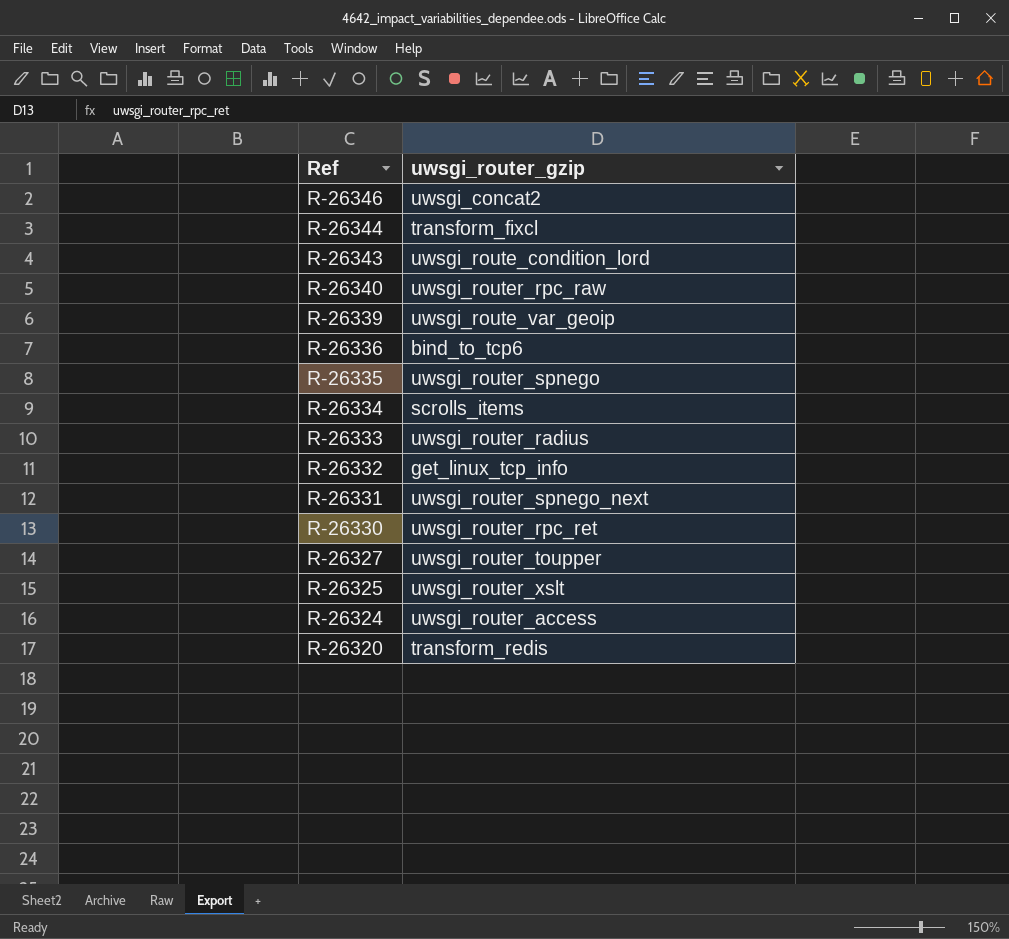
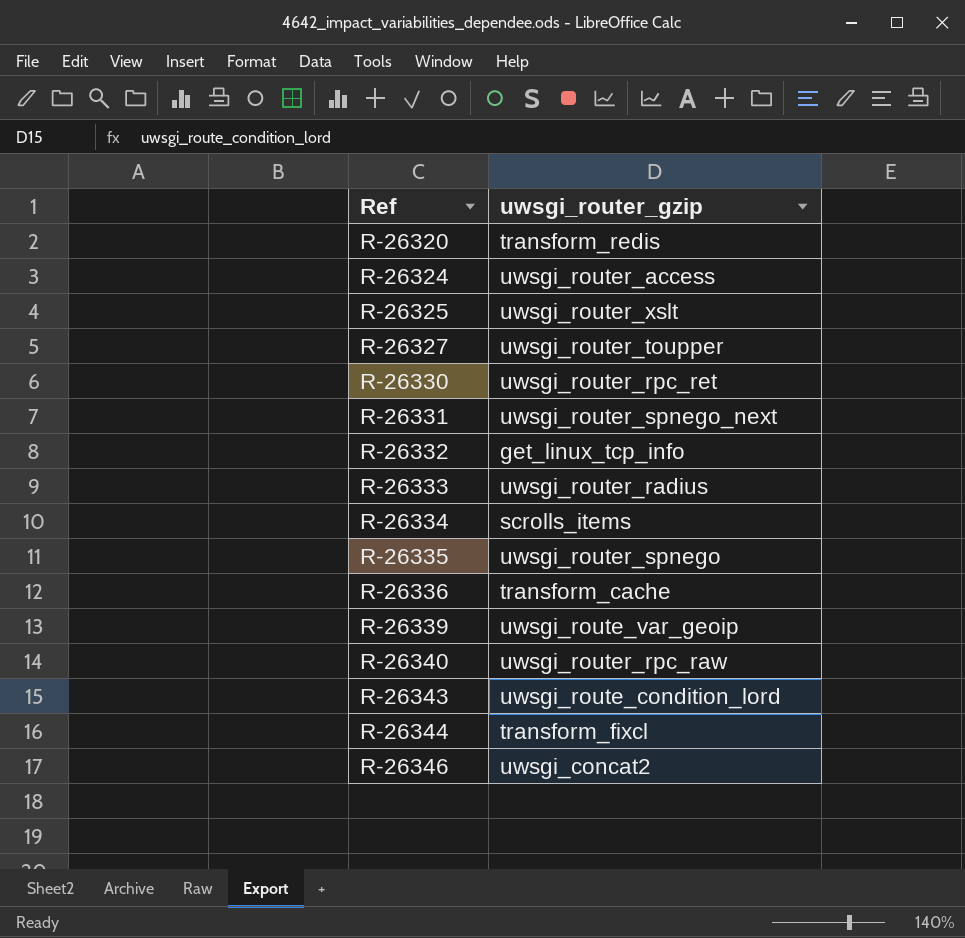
row order: Ref descending -> Ref ascending
R-26336 | uwsgi_router_gzip: bind_to_tcp6 -> transform_cache

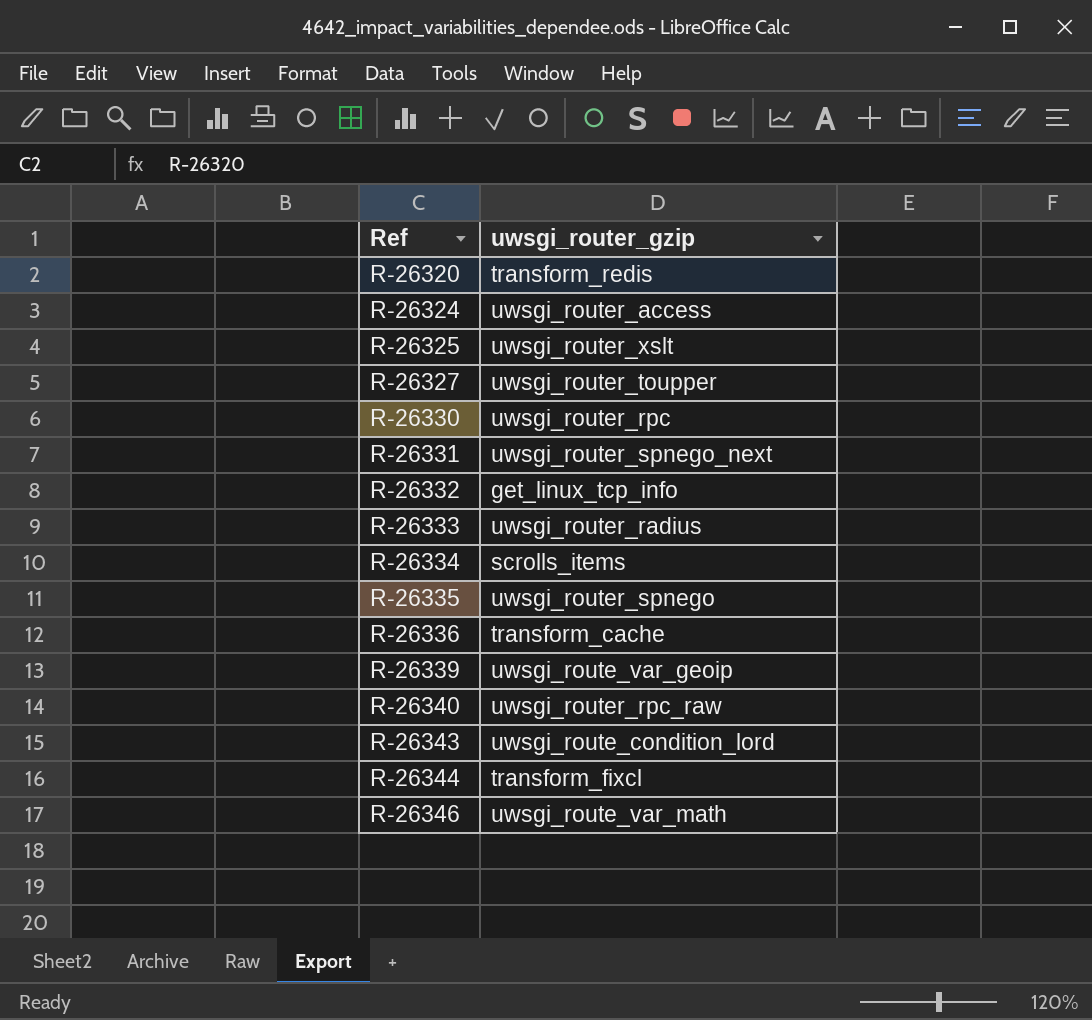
R-26330 | uwsgi_router_gzip: uwsgi_router_rpc_ret -> uwsgi_router_rpc
R-26346 | uwsgi_router_gzip: uwsgi_concat2 -> uwsgi_route_var_math

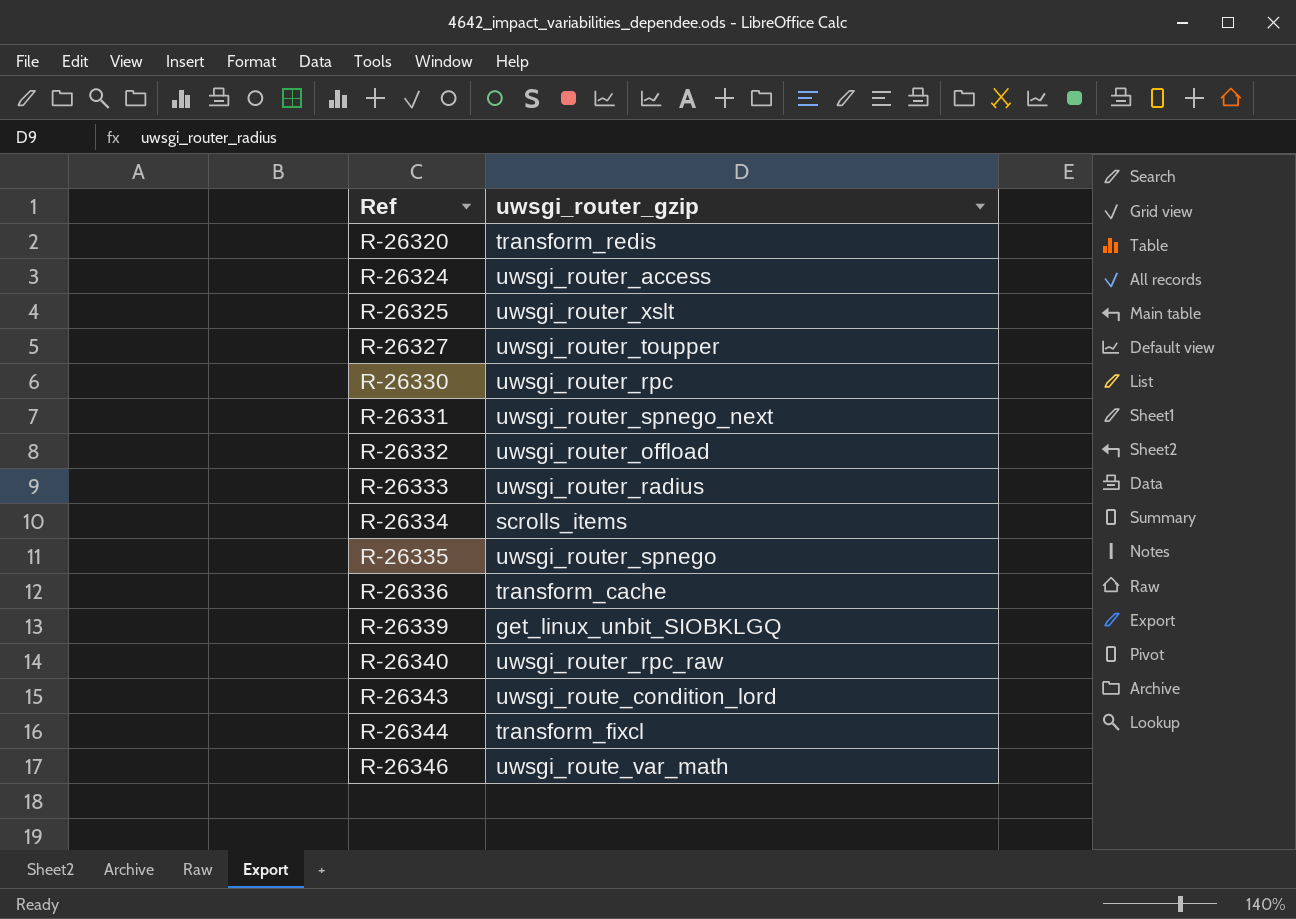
R-26332 | uwsgi_router_gzip: get_linux_tcp_info -> uwsgi_router_offload
R-26339 | uwsgi_router_gzip: uwsgi_route_var_geoip -> get_linux_unbit_SIOBKLGQ

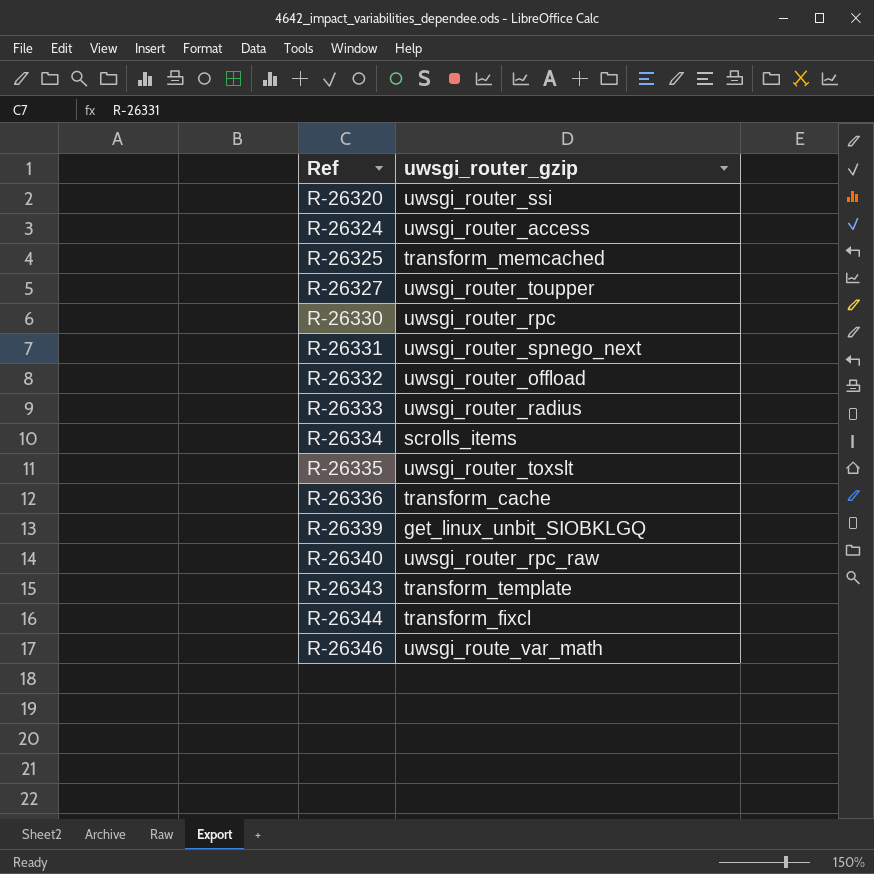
R-26320 | uwsgi_router_gzip: transform_redis -> uwsgi_router_ssi
R-26325 | uwsgi_router_gzip: uwsgi_router_xslt -> transform_memcached
R-26335 | uwsgi_router_gzip: uwsgi_router_spnego -> uwsgi_router_toxslt
R-26343 | uwsgi_router_gzip: uwsgi_route_condition_lord -> transform_template

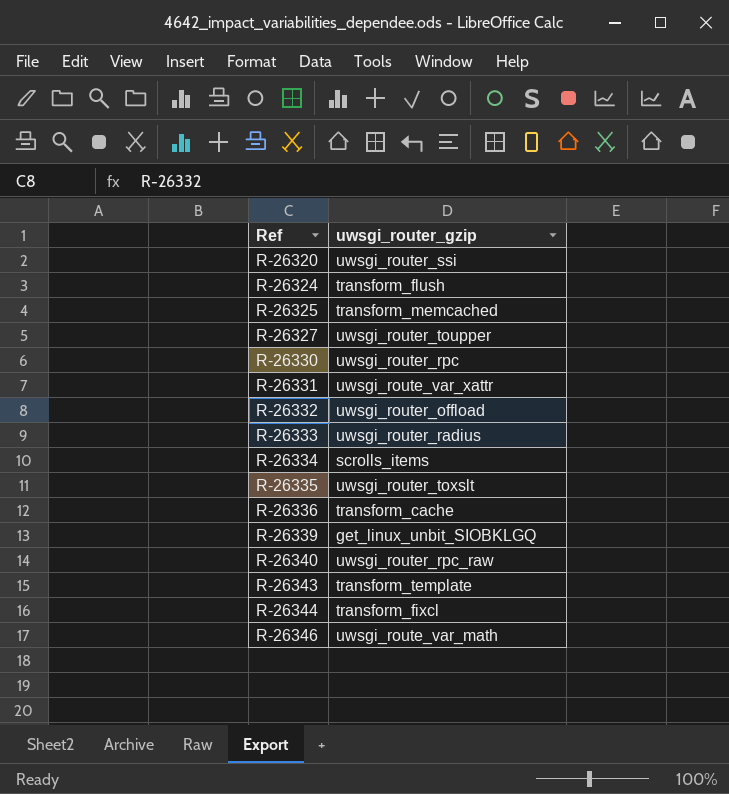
R-26324 | uwsgi_router_gzip: uwsgi_router_access -> transform_flush
R-26331 | uwsgi_router_gzip: uwsgi_router_spnego_next -> uwsgi_route_var_xattr

